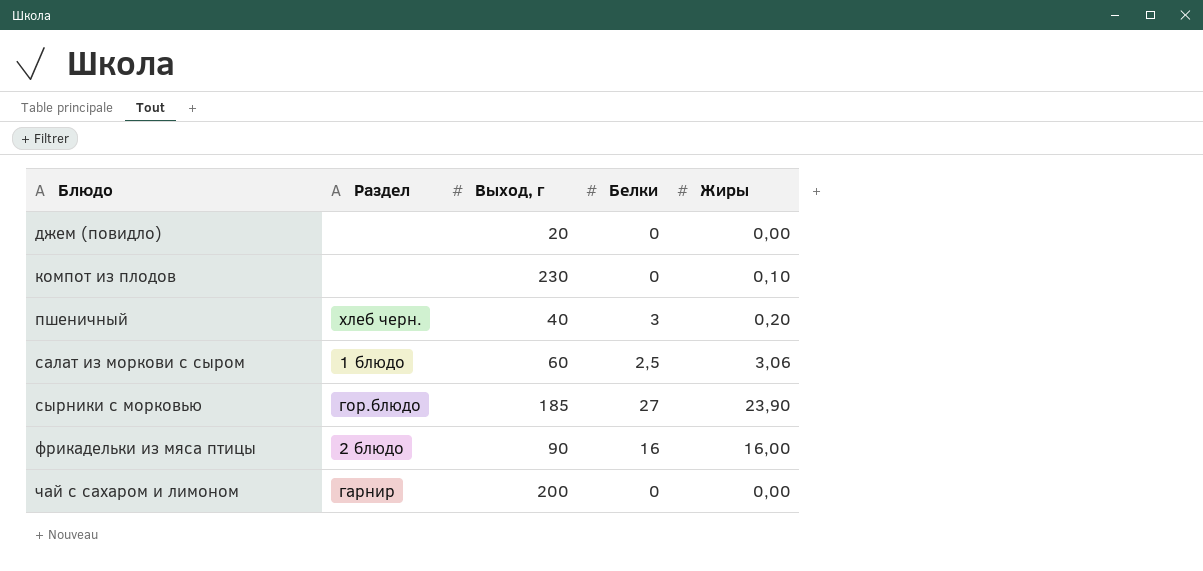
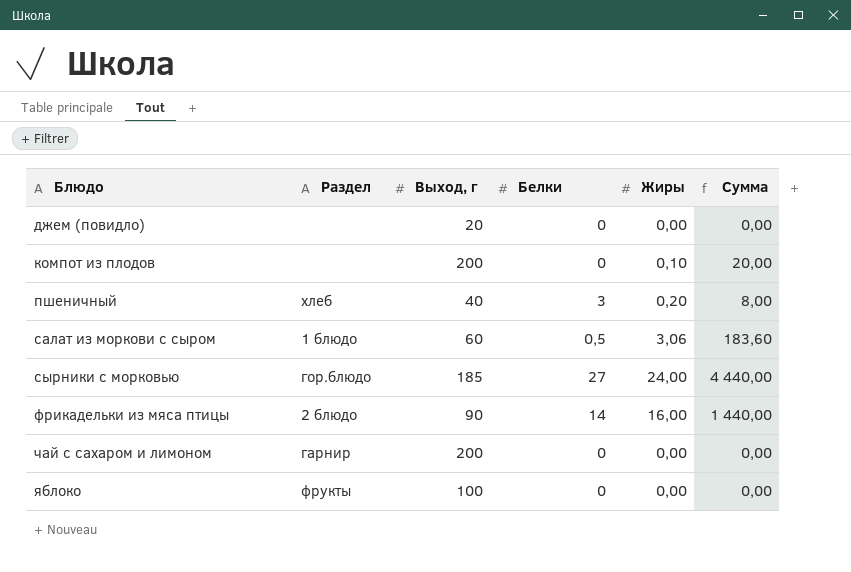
column Сумма | formula: none -> [Выход, г] * [Жиры]
компот из плодов | Выход, г: 230 -> 200
пшеничный | Раздел: хлеб черн. -> хлеб
салат из моркови с сыром | Белки: 2,5 -> 0,5
сырники с морковью | Жиры: 23,90 -> 24,00
фрикадельки из мяса птицы | Белки: 16 -> 14
row яблоко: none -> фрукты | 100 | 0 | 0,00 | 0,00

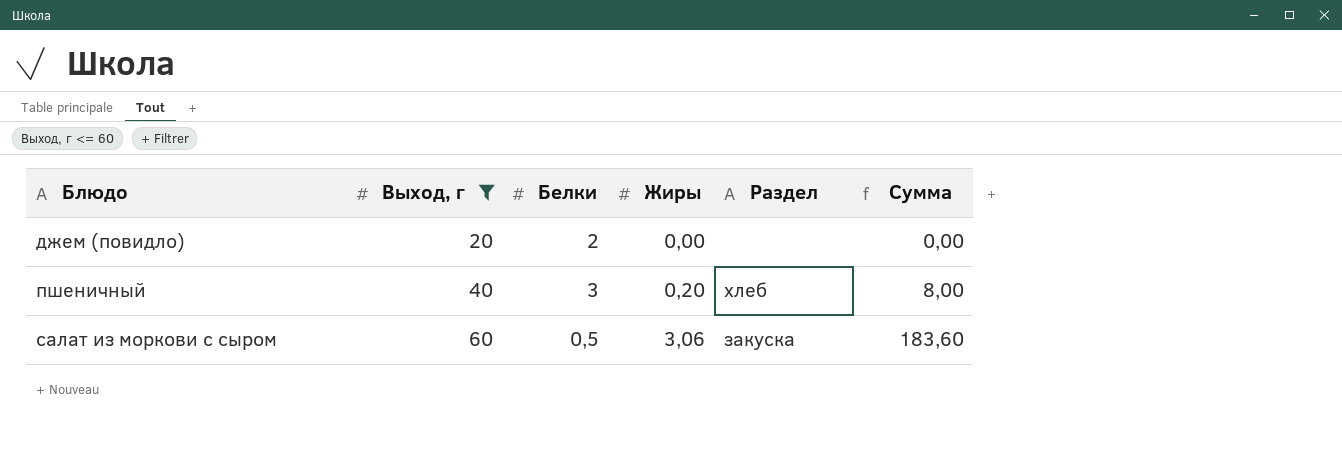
filter: none -> Выход, г <= 60
column Раздел | position: 2 -> 5
джем (повидло) | Белки: 0 -> 2
салат из моркови с сыром | Раздел: 1 блюдо -> закуска

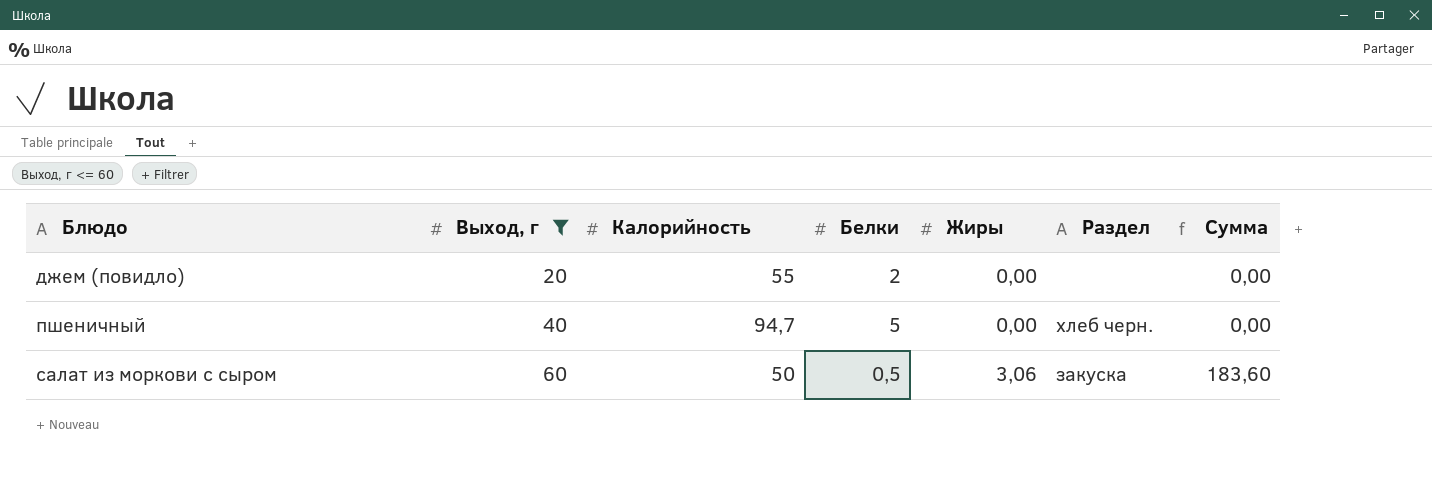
column Калорийность | position: none -> 3
пшеничный | Белки: 3 -> 5
пшеничный | Жиры: 0,20 -> 0,00
пшеничный | Раздел: хлеб -> хлеб черн.
пшеничный | Сумма: 8,00 -> 0,00

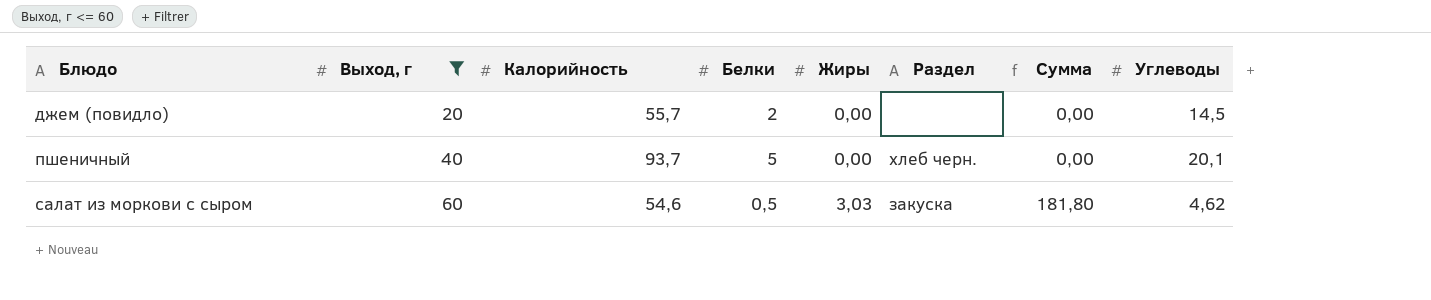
column Углеводы | position: none -> 8
джем (повидло) | Калорийность: 55 -> 55,7
пшеничный | Калорийность: 94,7 -> 93,7
салат из моркови с сыром | Калорийность: 50 -> 54,6
салат из моркови с сыром | Жиры: 3,06 -> 3,03
салат из моркови с сыром | Сумма: 183,60 -> 181,80

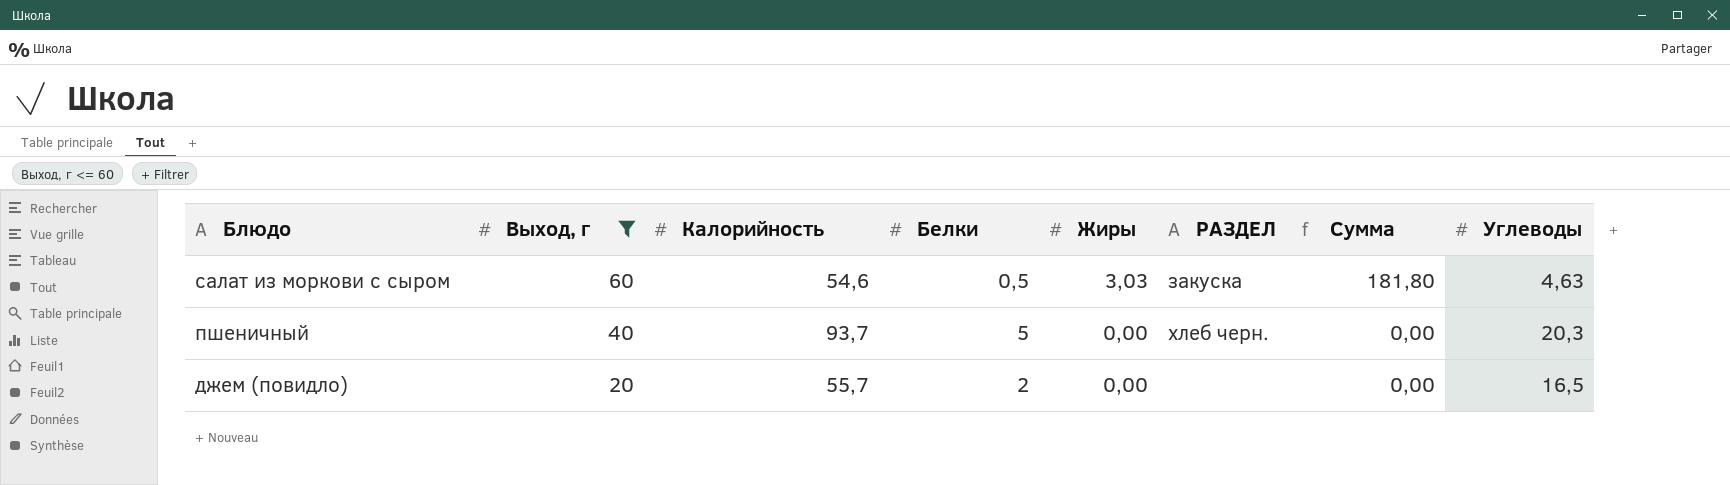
row order: Блюдо ascending -> Блюдо descending
column name: Раздел -> РАЗДЕЛ
салат из моркови с сыром | Углеводы: 4,62 -> 4,63
пшеничный | Углеводы: 20,1 -> 20,3
джем (повидло) | Углеводы: 14,5 -> 16,5

